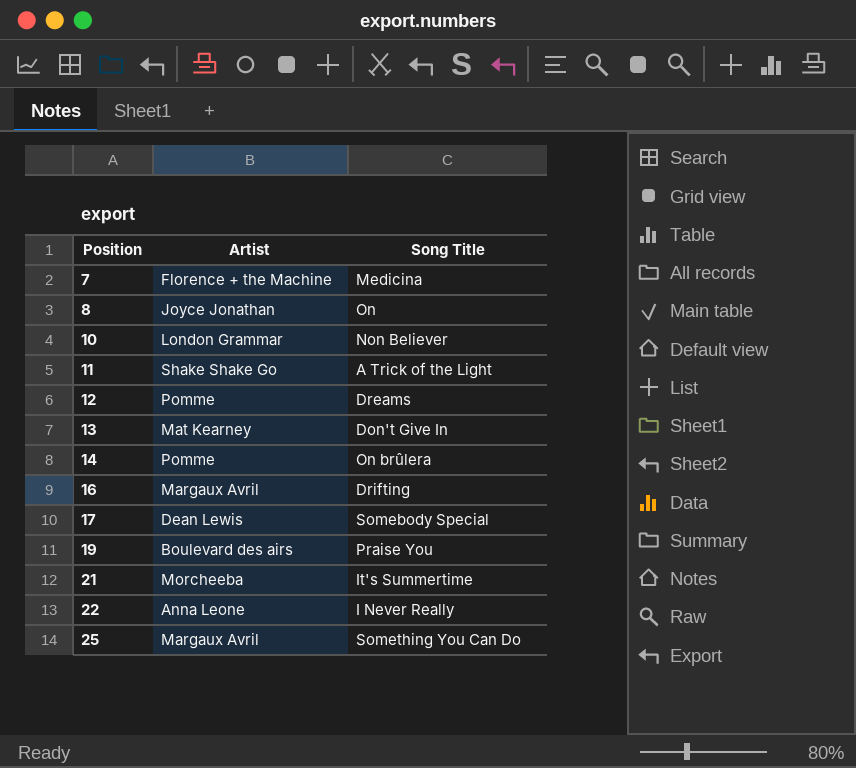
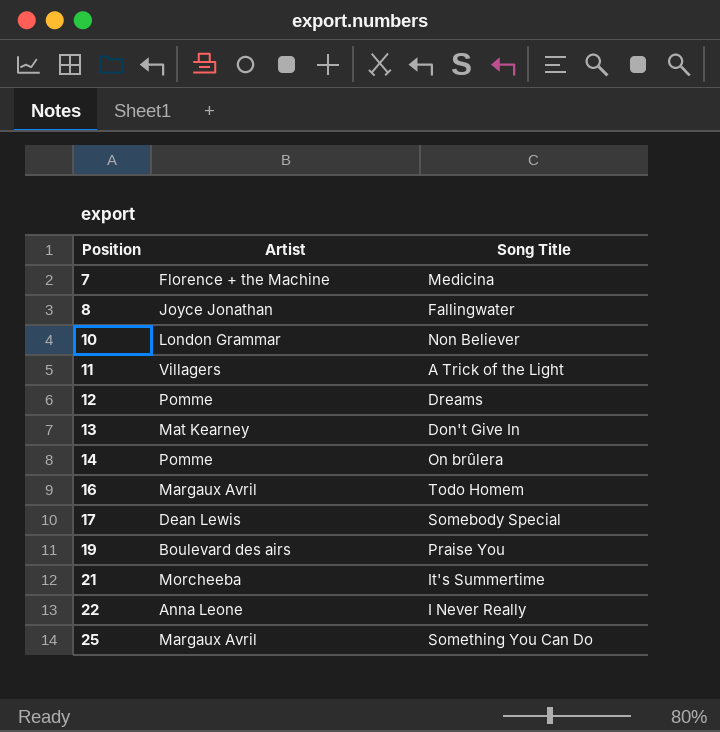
8 | Song Title: On -> Fallingwater
11 | Artist: Shake Shake Go -> Villagers
16 | Song Title: Drifting -> Todo Homem

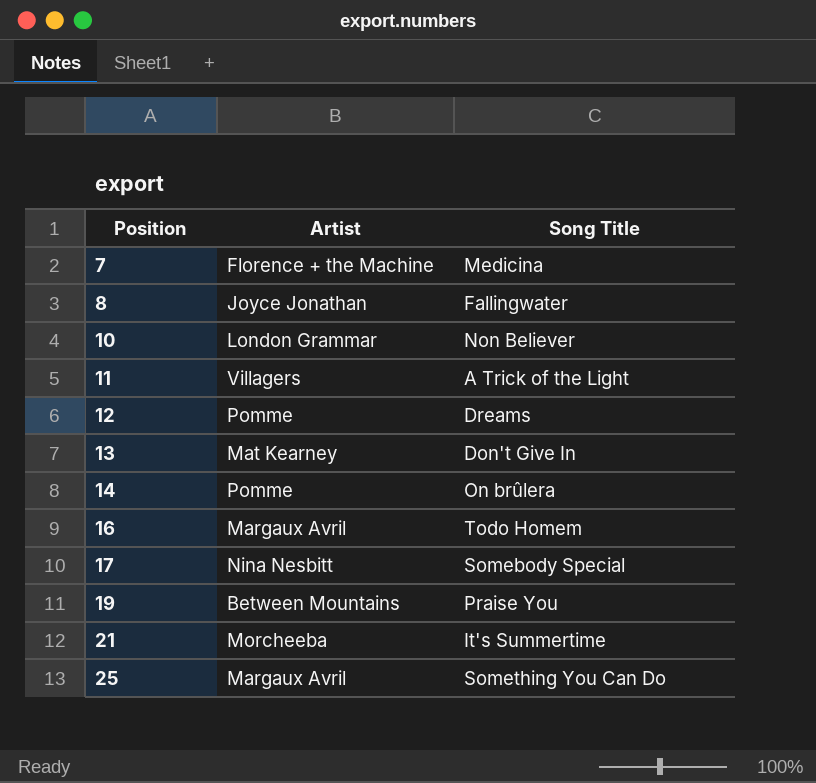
row 22: Anna Leone | I Never Really -> none
17 | Artist: Dean Lewis -> Nina Nesbitt
19 | Artist: Boulevard des airs -> Between Mountains

